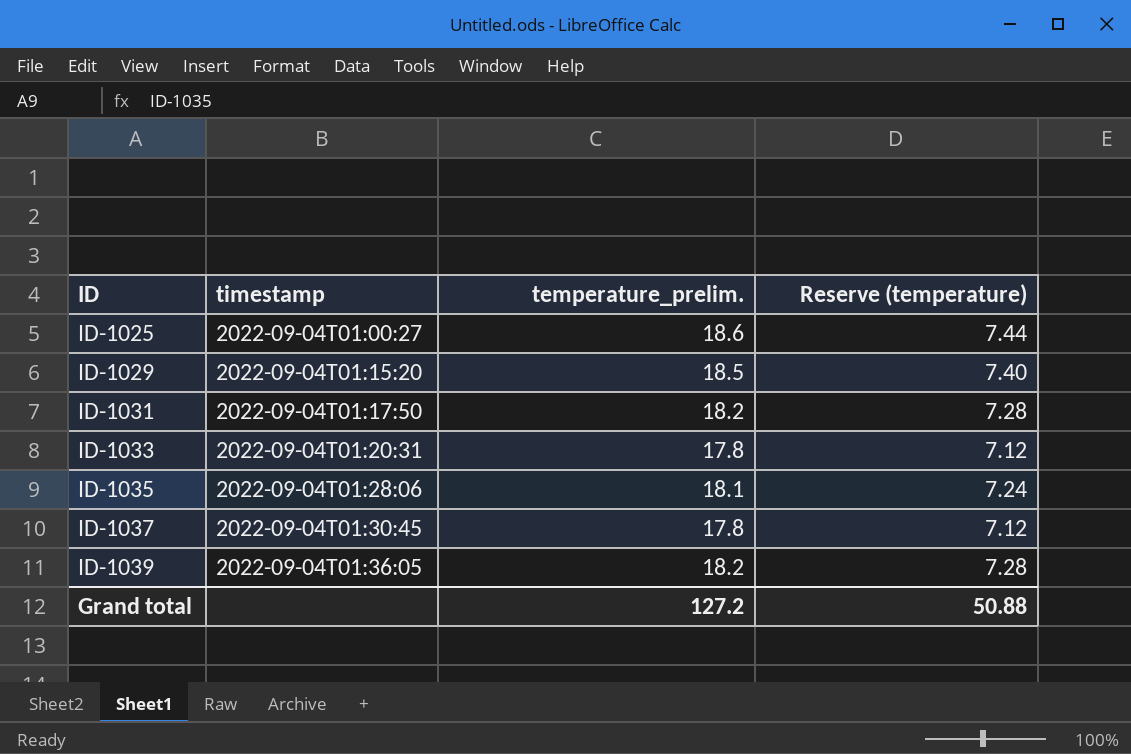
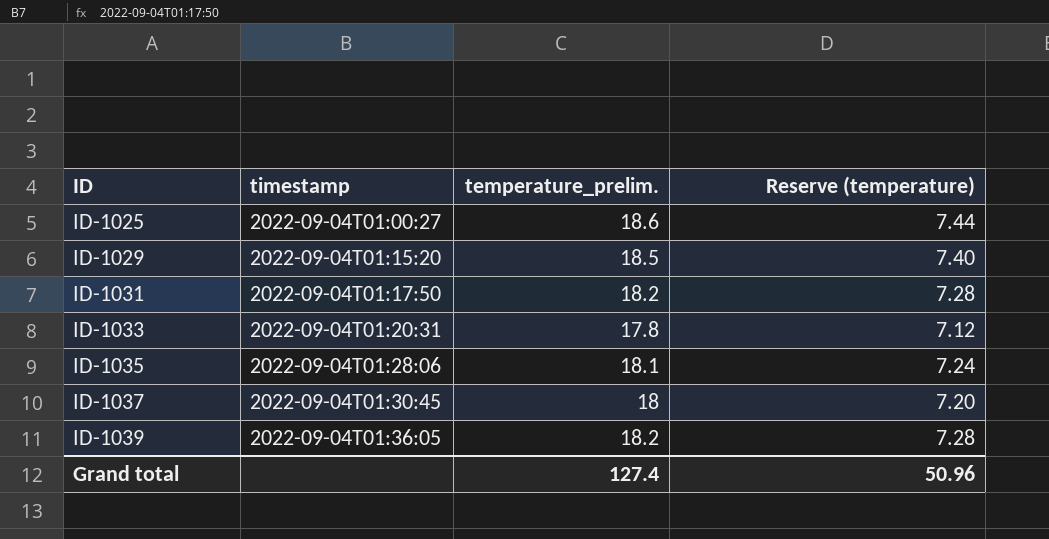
ID-1037 | temperature_prelim.: 17.8 -> 18
ID-1037 | Reserve (temperature): 7.12 -> 7.20
Grand total | temperature_prelim.: 127.2 -> 127.4
Grand total | Reserve (temperature): 50.88 -> 50.96

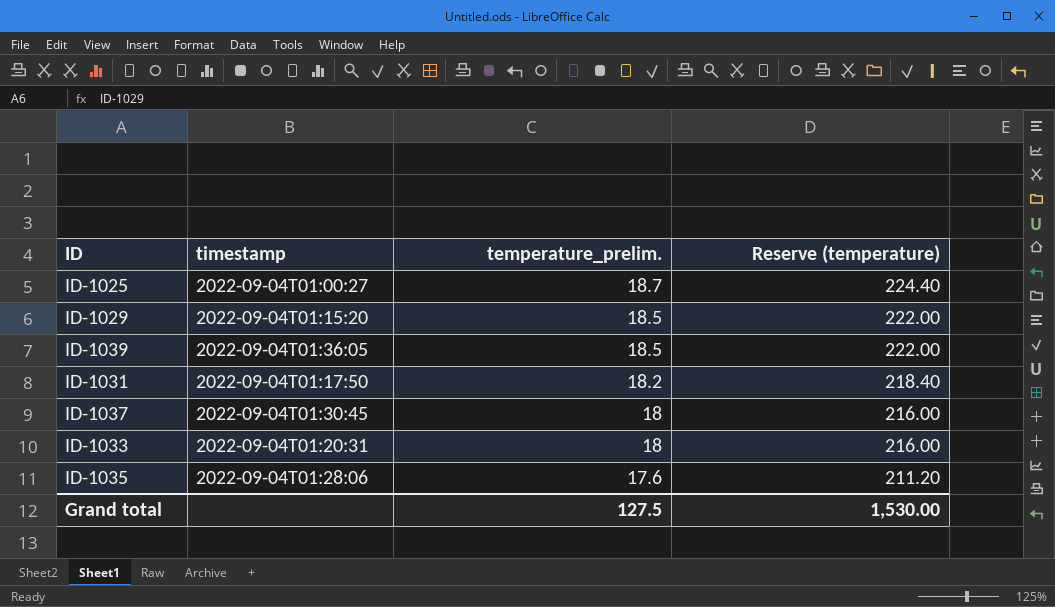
row order: ID ascending -> temperature_prelim. descending
column Reserve (temperature) | formula: [temperature_prelim.] * 0.4 -> [temperature_prelim.] * 12
ID-1025 | temperature_prelim.: 18.6 -> 18.7
ID-1039 | temperature_prelim.: 18.2 -> 18.5
ID-1033 | temperature_prelim.: 17.8 -> 18
ID-1035 | temperature_prelim.: 18.1 -> 17.6
Grand total | temperature_prelim.: 127.4 -> 127.5
Grand total | Reserve (temperature): 50.96 -> 1,530.00

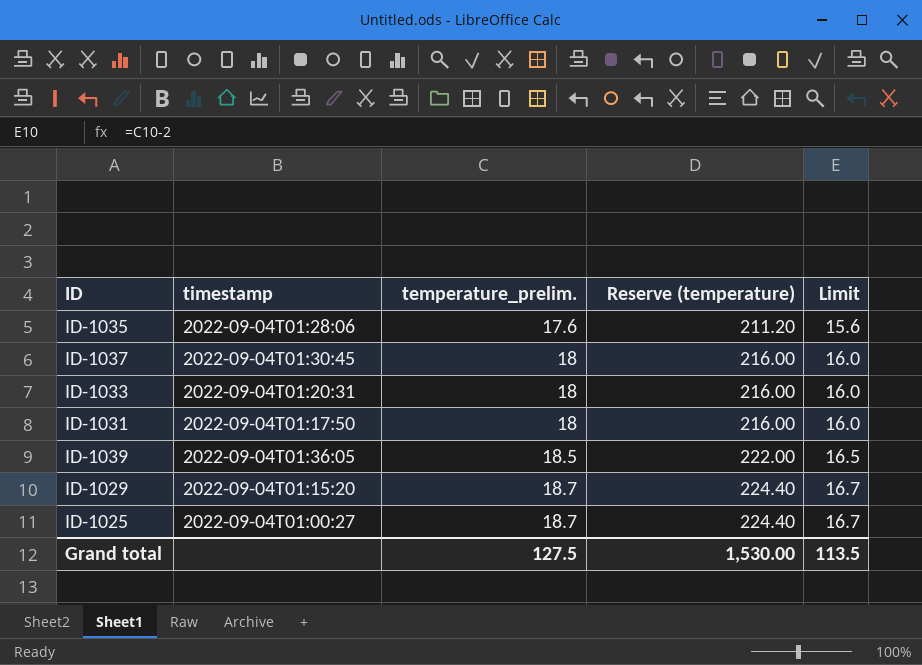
row order: temperature_prelim. descending -> temperature_prelim. ascending
column Limit | formula: none -> [temperature_prelim.] - 2
ID-1031 | temperature_prelim.: 18.2 -> 18
ID-1031 | Reserve (temperature): 218.40 -> 216.00
ID-1029 | temperature_prelim.: 18.5 -> 18.7
ID-1029 | Reserve (temperature): 222.00 -> 224.40

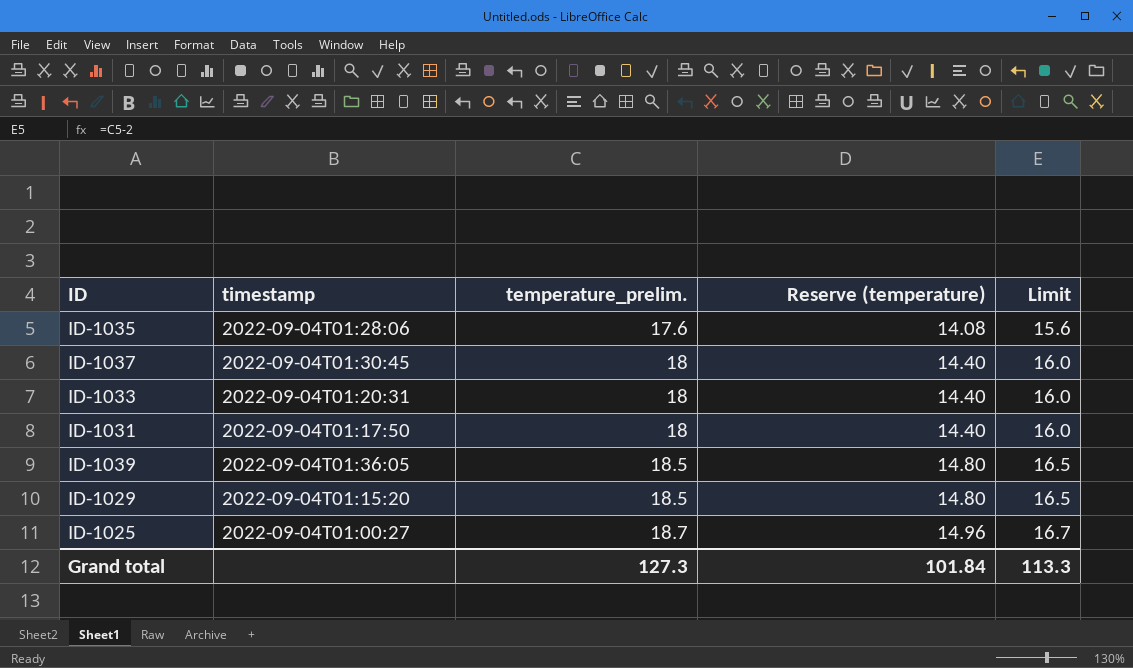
column Reserve (temperature) | formula: [temperature_prelim.] * 12 -> [temperature_prelim.] * 0.8
ID-1029 | temperature_prelim.: 18.7 -> 18.5
ID-1029 | Limit: 16.7 -> 16.5
Grand total | temperature_prelim.: 127.5 -> 127.3
Grand total | Reserve (temperature): 1,530.00 -> 101.84
Grand total | Limit: 113.5 -> 113.3

